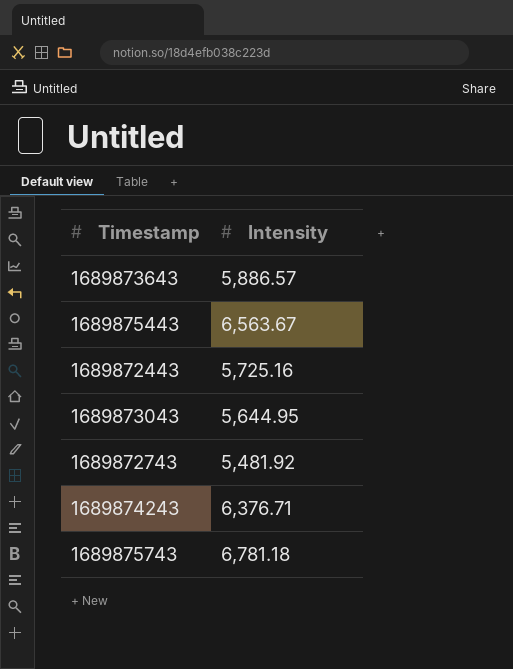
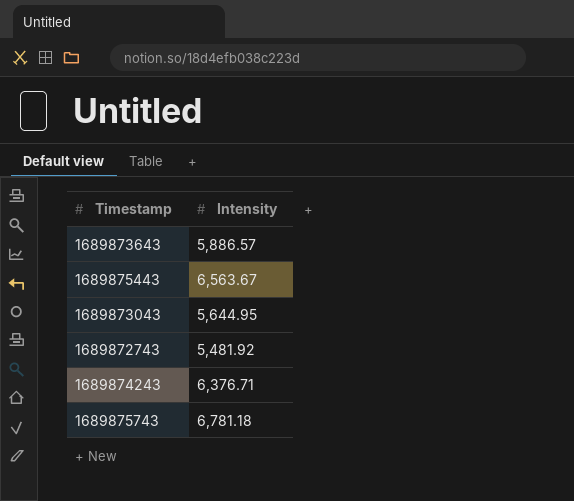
row 1689872443: 5,725.16 -> none

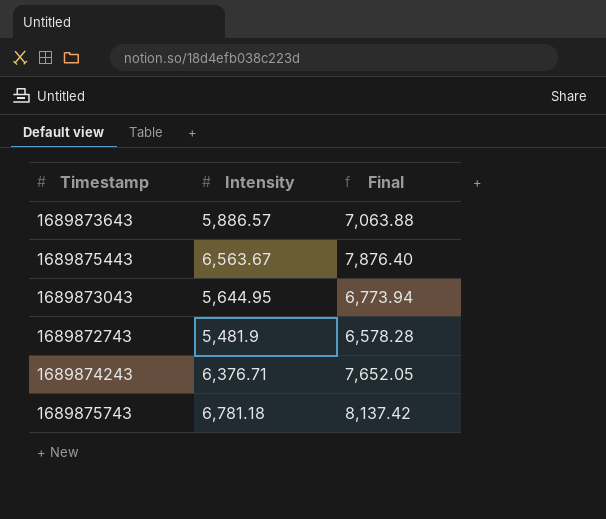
column Final | formula: none -> [Intensity] * 1.2
1689872743 | Intensity: 5,481.92 -> 5,481.9

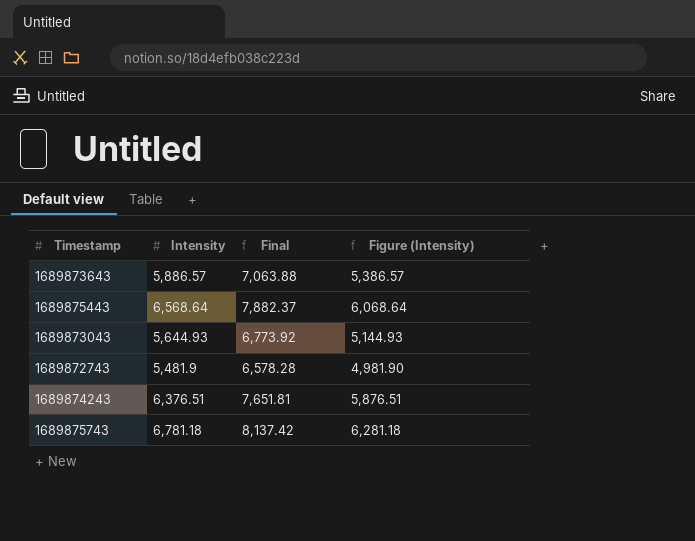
column Figure (Intensity) | formula: none -> [Intensity] - 500
1689875443 | Intensity: 6,563.67 -> 6,568.64
1689875443 | Final: 7,876.40 -> 7,882.37
1689873043 | Intensity: 5,644.95 -> 5,644.93
1689873043 | Final: 6,773.94 -> 6,773.92
1689874243 | Intensity: 6,376.71 -> 6,376.51
1689874243 | Final: 7,652.05 -> 7,651.81

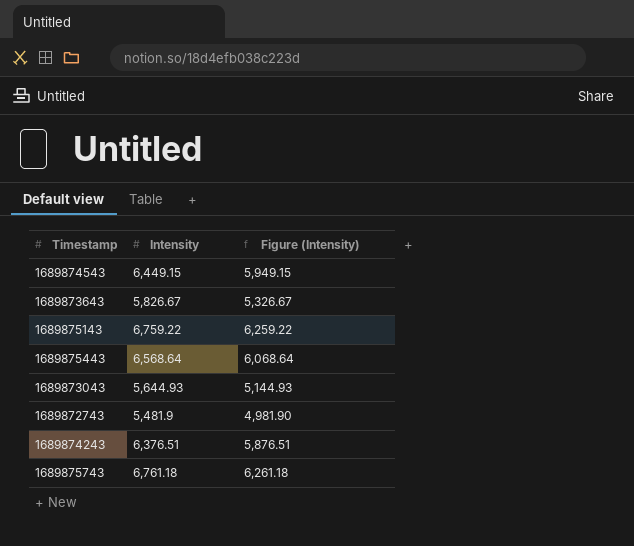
column Final | formula: [Intensity] * 1.2 -> none
row 1689874543: none -> 6,449.15 | 5,949.15
1689873643 | Intensity: 5,886.57 -> 5,826.67
1689873643 | Figure (Intensity): 5,386.57 -> 5,326.67
row 1689875143: none -> 6,759.22 | 6,259.22
1689875743 | Intensity: 6,781.18 -> 6,761.18
1689875743 | Figure (Intensity): 6,281.18 -> 6,261.18

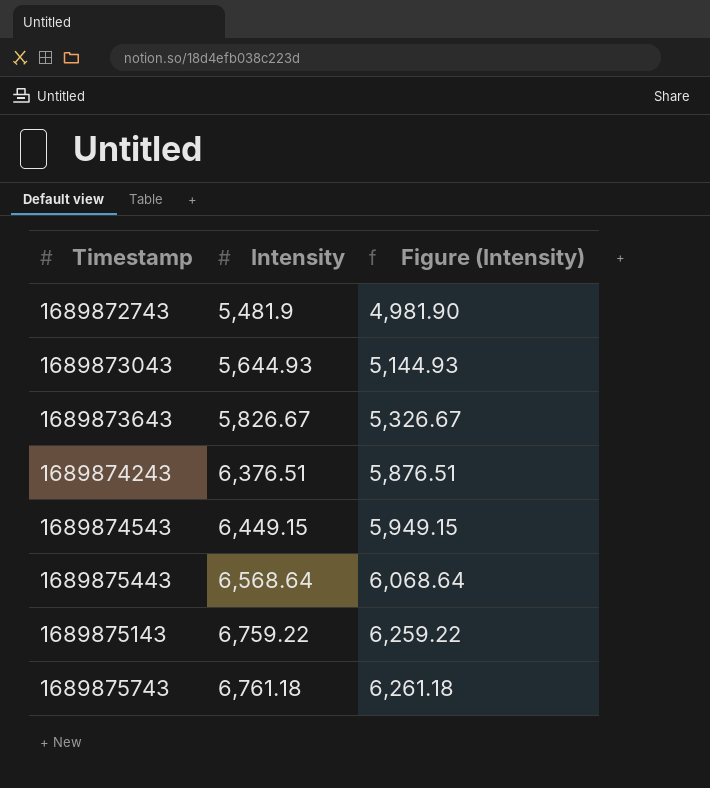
row order: none -> Intensity ascending

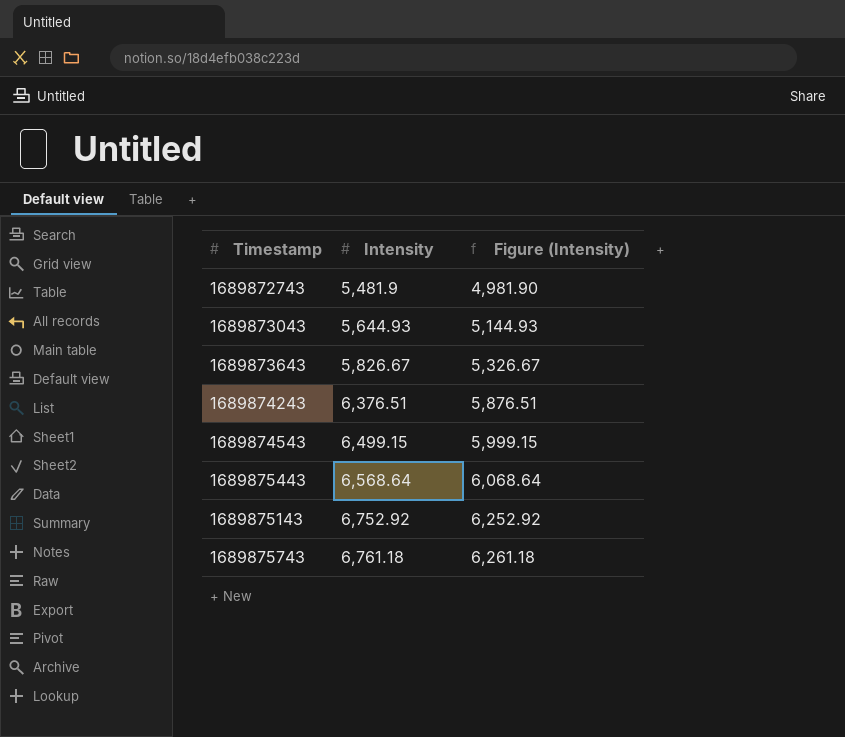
1689874543 | Intensity: 6,449.15 -> 6,499.15
1689874543 | Figure (Intensity): 5,949.15 -> 5,999.15
1689875143 | Intensity: 6,759.22 -> 6,752.92
1689875143 | Figure (Intensity): 6,259.22 -> 6,252.92

